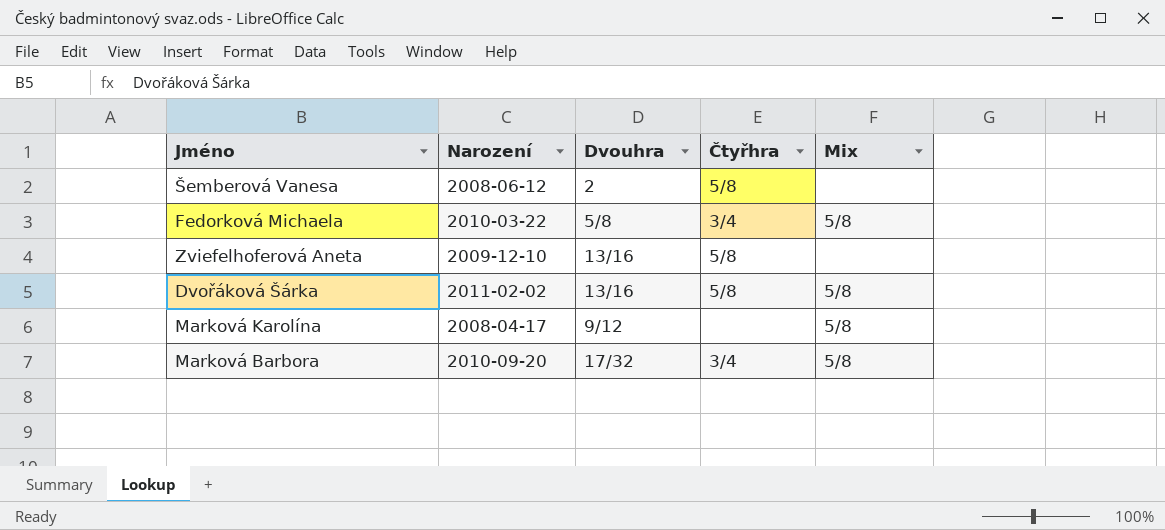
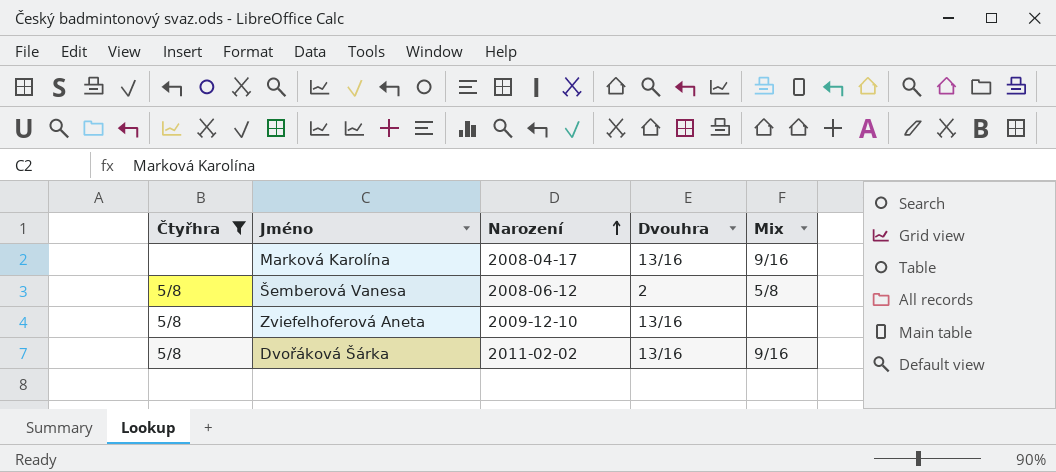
filter: none -> Čtyřhra != 3/4
row order: none -> Narození ascending
column Čtyřhra | position: 4 -> 1
Marková Karolína | Dvouhra: 9/12 -> 13/16
Marková Karolína | Mix: 5/8 -> 9/16
Šemberová Vanesa | Mix: none -> 5/8
Dvořáková Šárka | Mix: 5/8 -> 9/16

